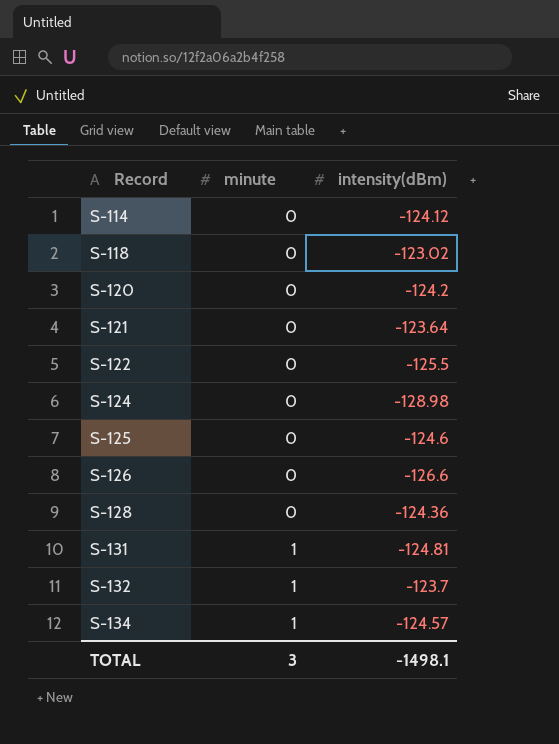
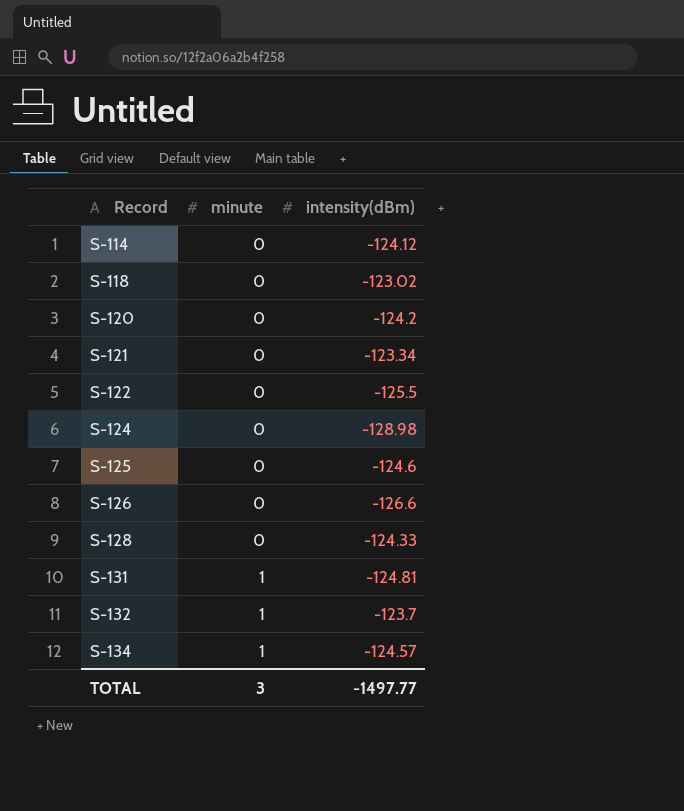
S-121 | intensity(dBm): -123.64 -> -123.34
S-128 | intensity(dBm): -124.36 -> -124.33
TOTAL | intensity(dBm): -1498.1 -> -1497.77

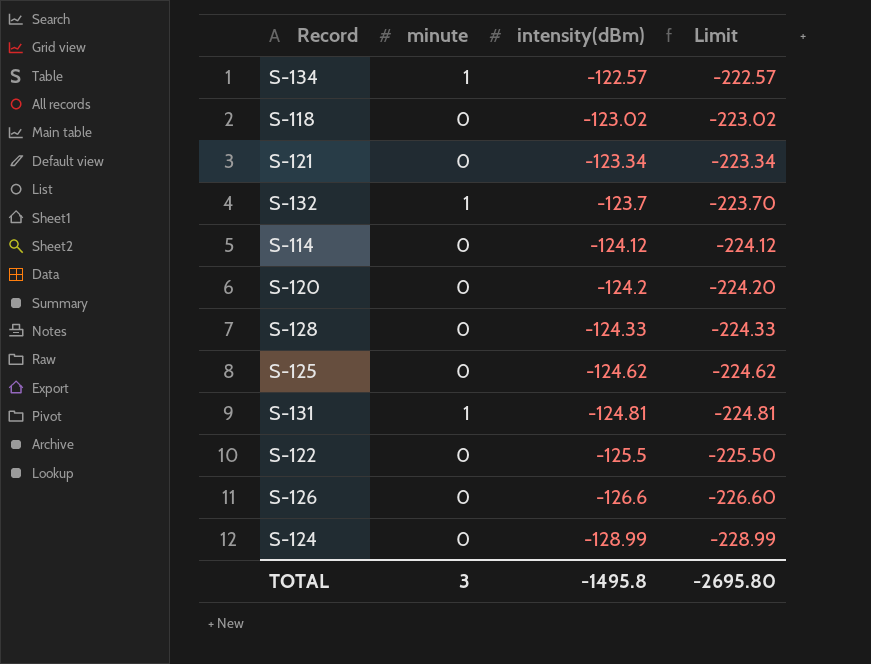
row order: Record ascending -> intensity(dBm) descending
column Limit | formula: none -> [intensity(dBm)] - 100
S-134 | intensity(dBm): -124.57 -> -122.57
S-125 | intensity(dBm): -124.6 -> -124.62
S-124 | intensity(dBm): -128.98 -> -128.99
TOTAL | intensity(dBm): -1497.77 -> -1495.8

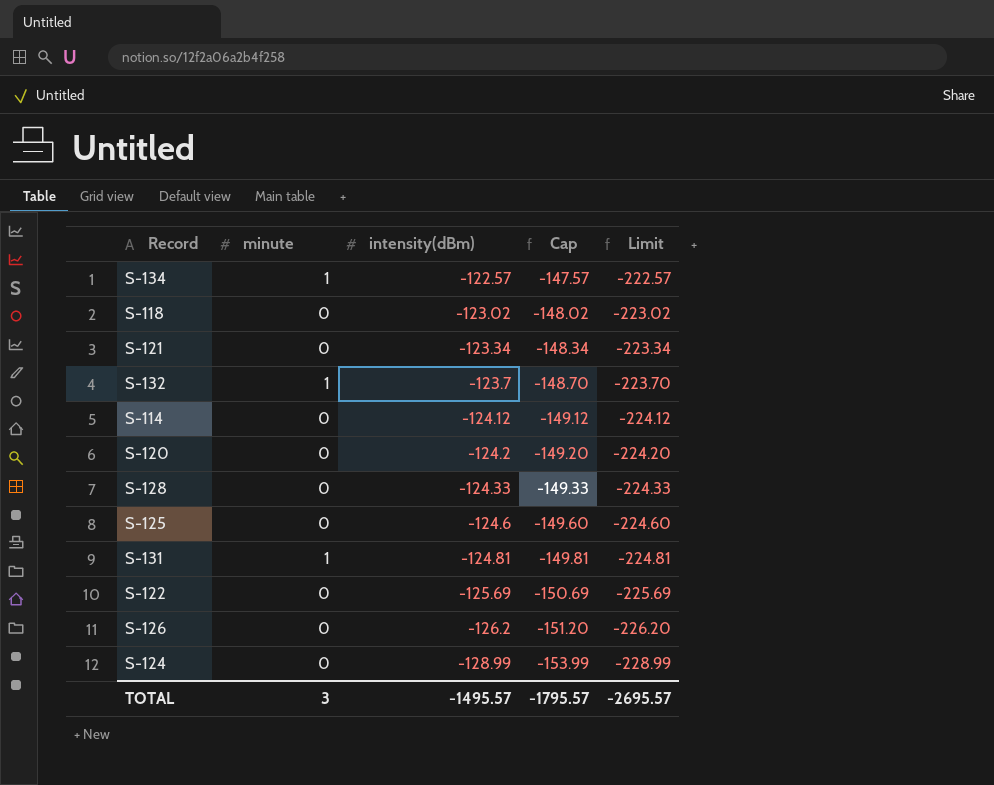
column Cap | formula: none -> [intensity(dBm)] - 25
S-125 | intensity(dBm): -124.62 -> -124.6
S-125 | Limit: -224.62 -> -224.60
S-122 | intensity(dBm): -125.5 -> -125.69
S-122 | Limit: -225.50 -> -225.69
S-126 | intensity(dBm): -126.6 -> -126.2
S-126 | Limit: -226.60 -> -226.20
TOTAL | intensity(dBm): -1495.8 -> -1495.57
TOTAL | Limit: -2695.80 -> -2695.57

